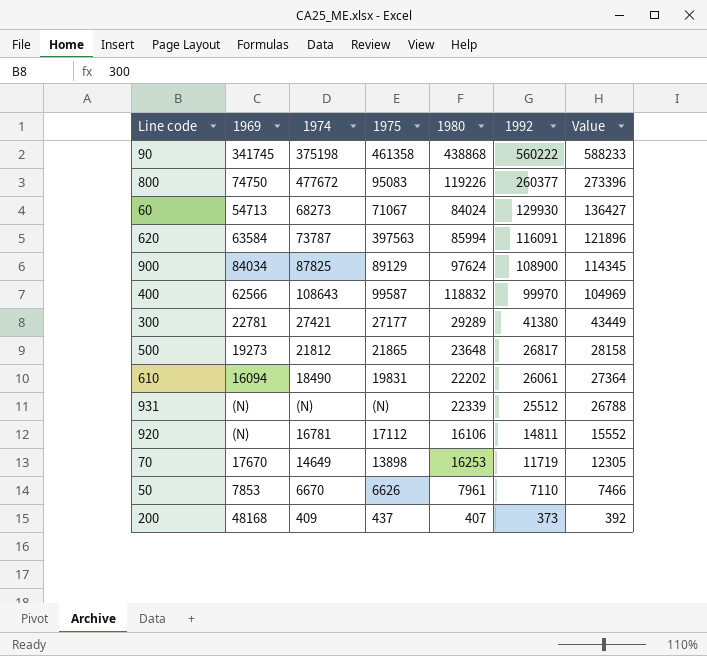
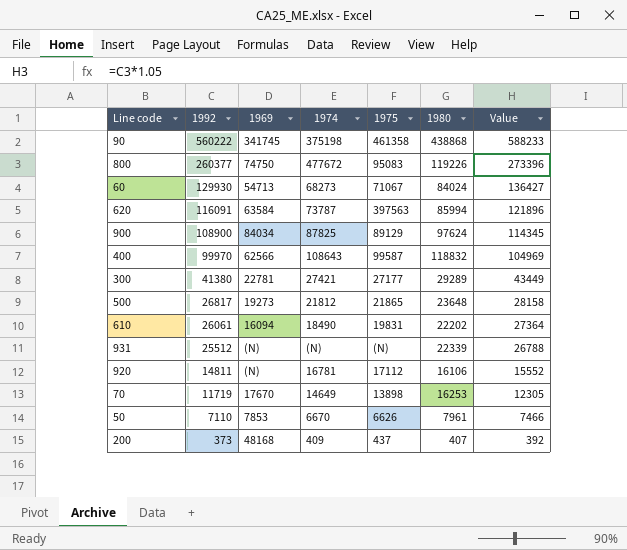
column 1992 | position: 6 -> 2

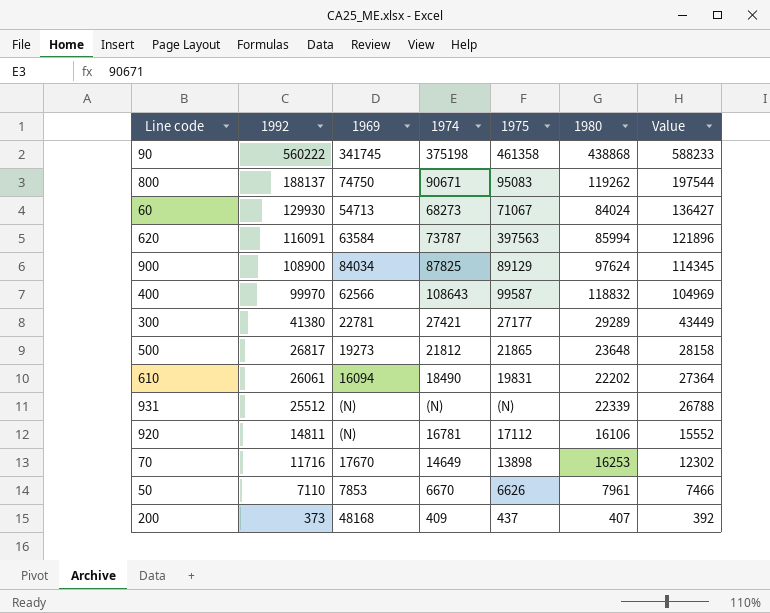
800 | 1992: 260377 -> 188137
800 | 1974: 477672 -> 90671
800 | 1980: 119226 -> 119262
800 | Value: 273396 -> 197544
70 | 1992: 11719 -> 11716
70 | Value: 12305 -> 12302

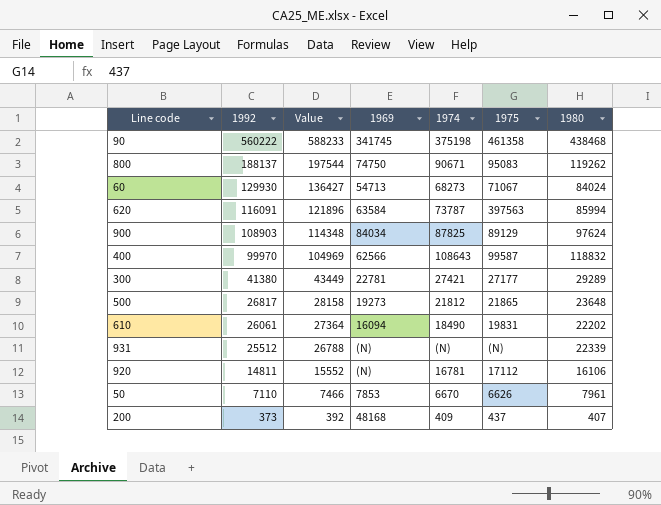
column Value | position: 7 -> 3
row 70: 11716 | 17670 | 14649 | 13898 | 16253 | 12302 -> none
90 | 1980: 438868 -> 438468
900 | 1992: 108900 -> 108903
900 | Value: 114345 -> 114348

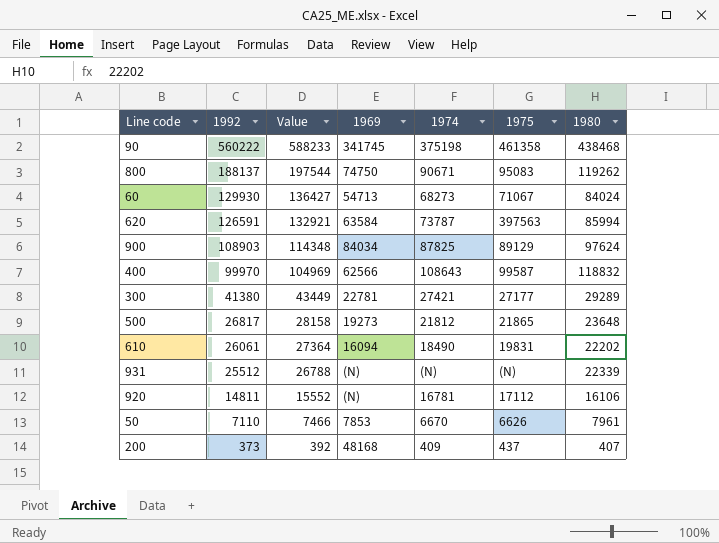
620 | 1992: 116091 -> 126591
620 | Value: 121896 -> 132921

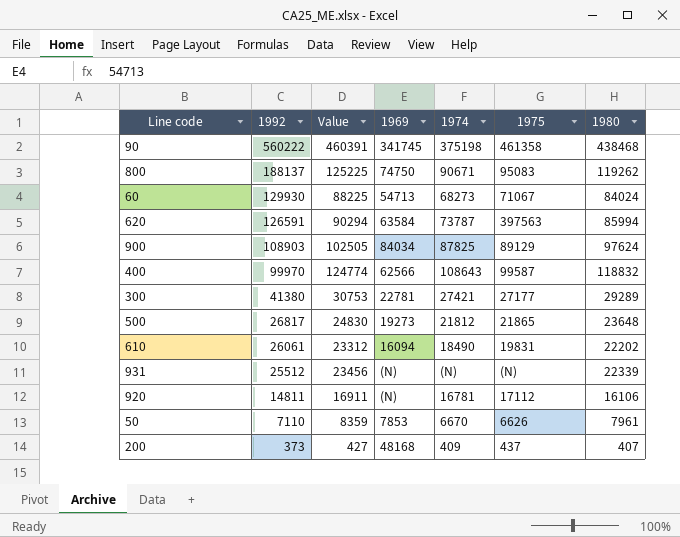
column Value | formula: [1992] * 1.05 -> [1980] * 1.05

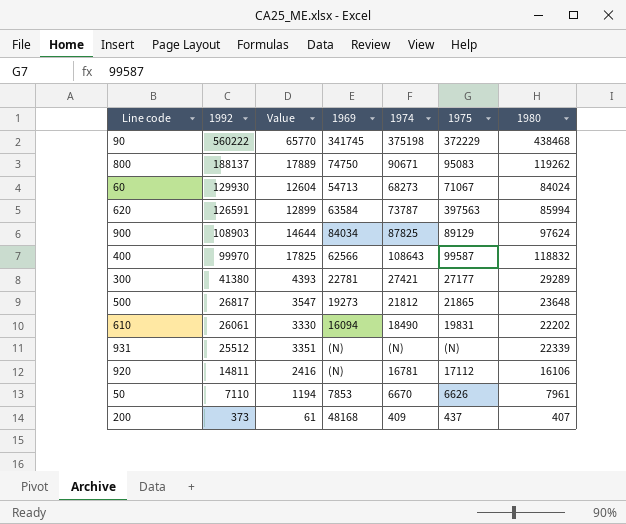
column Value | formula: [1980] * 1.05 -> [1980] * 0.15
90 | 1975: 461358 -> 372229

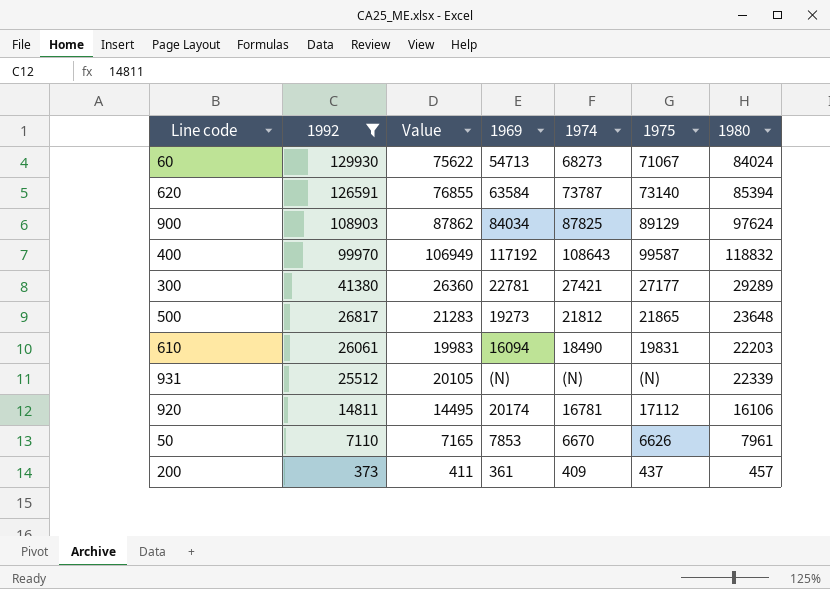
filter: none -> 1992 <= 129930
column Value | formula: [1980] * 0.15 -> [1980] * 0.9
620 | 1975: 397563 -> 73140
620 | 1980: 85994 -> 85394
400 | 1969: 62566 -> 117192
610 | 1980: 22202 -> 22203
920 | 1969: (N) -> 20174
200 | 1969: 48168 -> 361
200 | 1980: 407 -> 457

